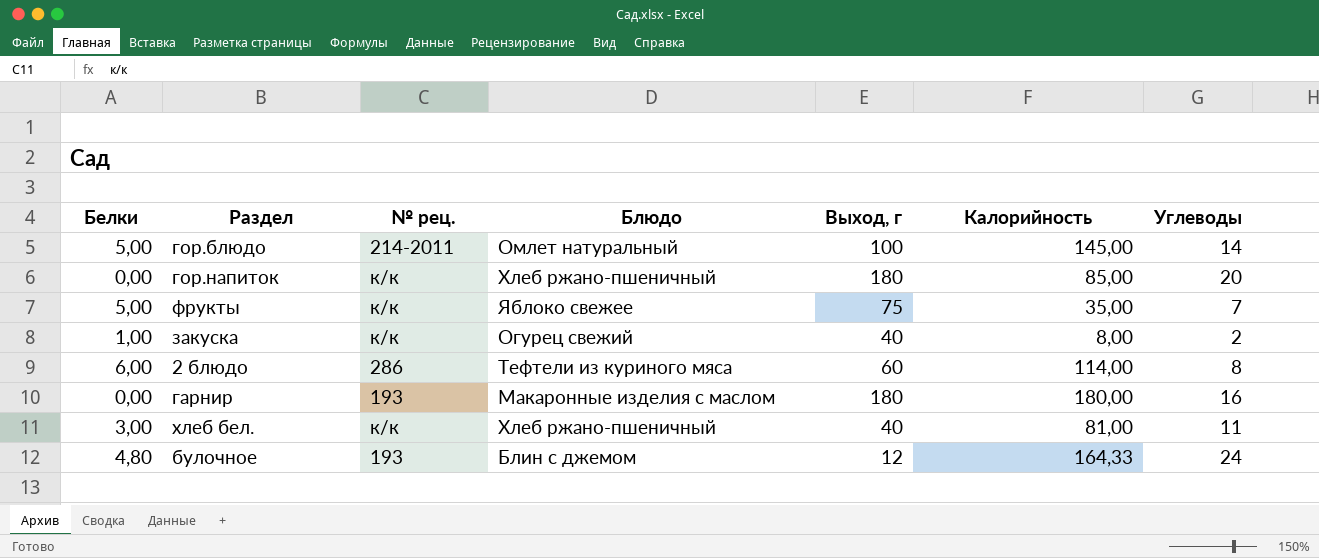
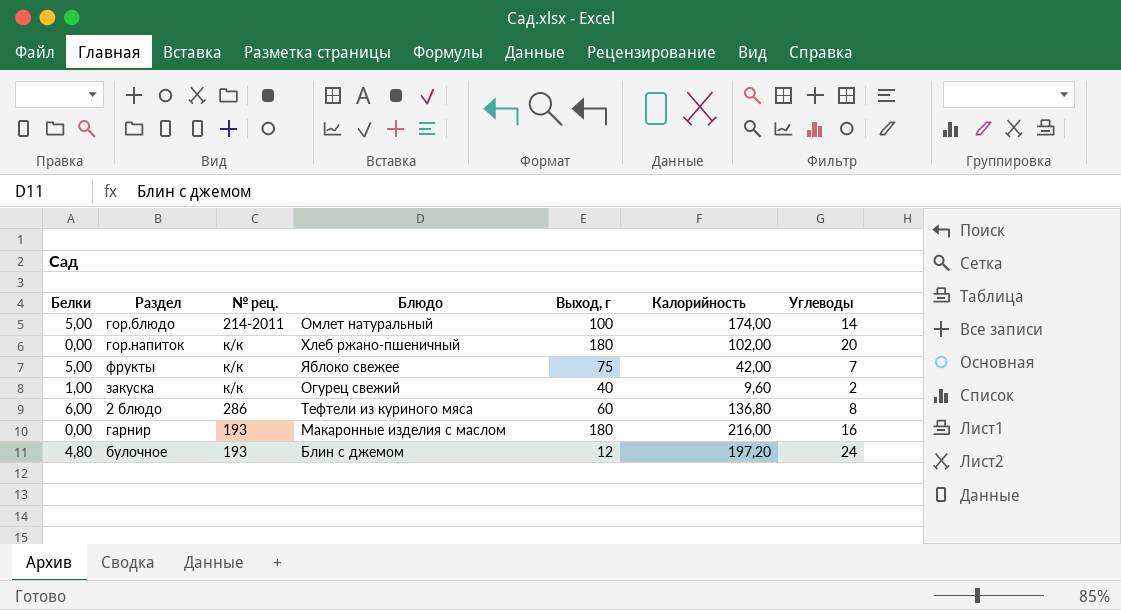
row хлеб бел.: 3,00 | к/к | Хлеб ржано-пшеничный | 40 | 81,00 | 11 -> none
гор.блюдо | Калорийность: 145,00 -> 174,00
гор.напиток | Калорийность: 85,00 -> 102,00
фрукты | Калорийность: 35,00 -> 42,00
закуска | Калорийность: 8,00 -> 9,60
2 блюдо | Калорийность: 114,00 -> 136,80
гарнир | Калорийность: 180,00 -> 216,00
булочное | Калорийность: 164,33 -> 197,20

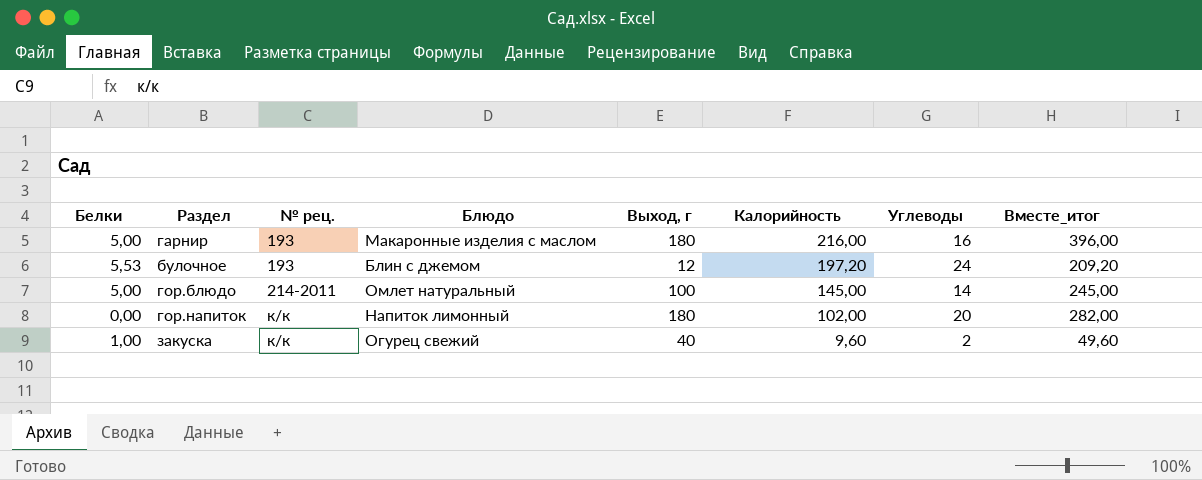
row order: none -> № рец. ascending
column Вместе_итог | formula: none -> [Выход, г] + [Калорийность]
row фрукты: 5,00 | к/к | Яблоко свежее | 75 | 42,00 | 7 -> none
row 2 блюдо: 6,00 | 286 | Тефтели из куриного мяса | 60 | 136,80 | 8 -> none
гарнир | Белки: 0,00 -> 5,00
булочное | Белки: 4,80 -> 5,53
гор.блюдо | Калорийность: 174,00 -> 145,00
гор.напиток | Блюдо: Хлеб ржано-пшеничный -> Напиток лимонный

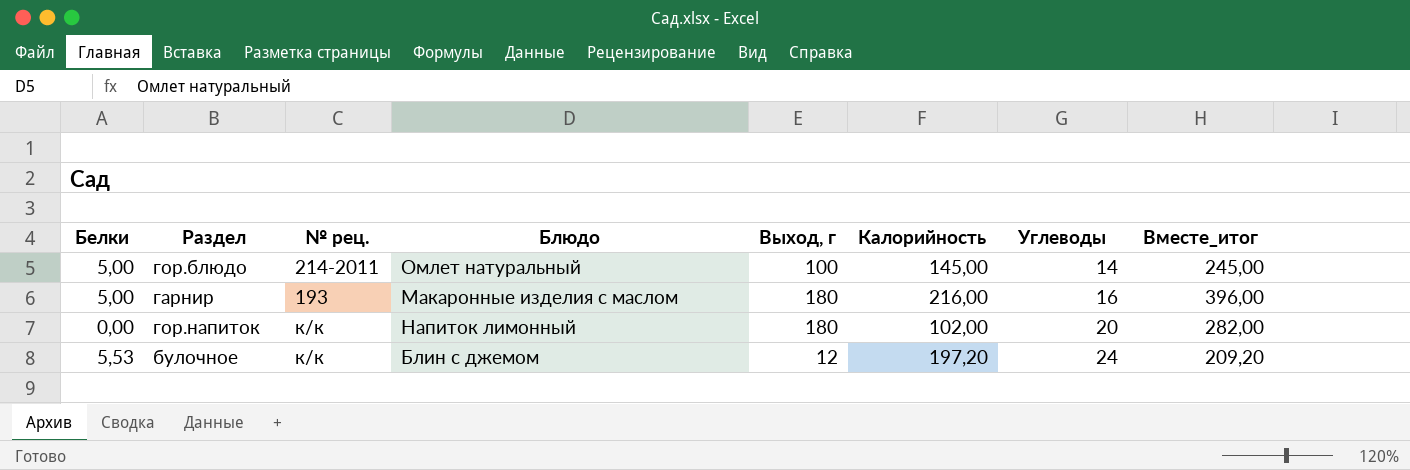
row order: № рец. ascending -> Углеводы ascending
row закуска: 1,00 | к/к | Огурец свежий | 40 | 9,60 | 2 | 49,60 -> none
булочное | № рец.: 193 -> к/к

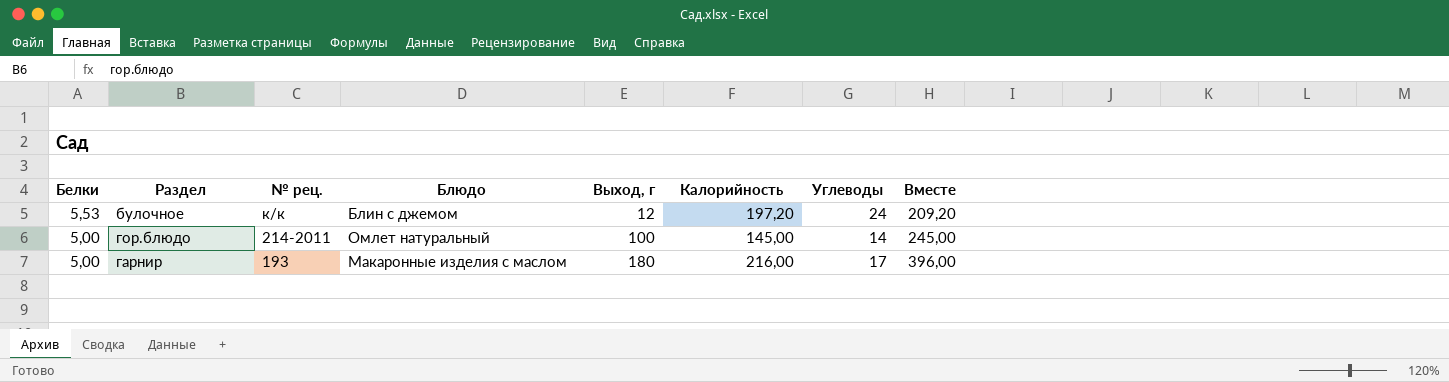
row order: Углеводы ascending -> Белки descending
column name: Вместе_итог -> Вместе
row гор.напиток: 0,00 | к/к | Напиток лимонный | 180 | 102,00 | 20 | 282,00 -> none
гарнир | Углеводы: 16 -> 17

